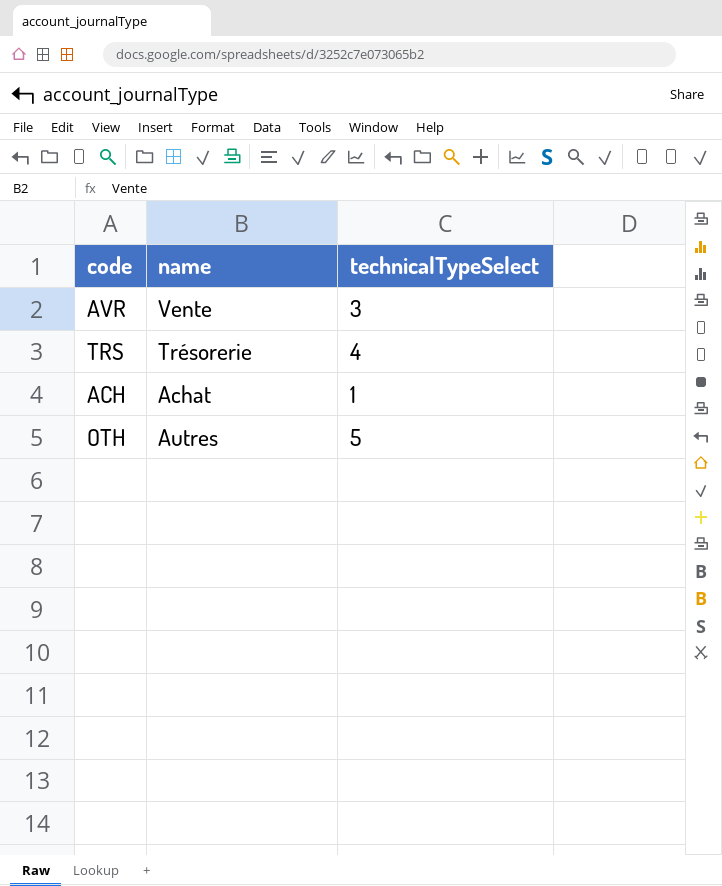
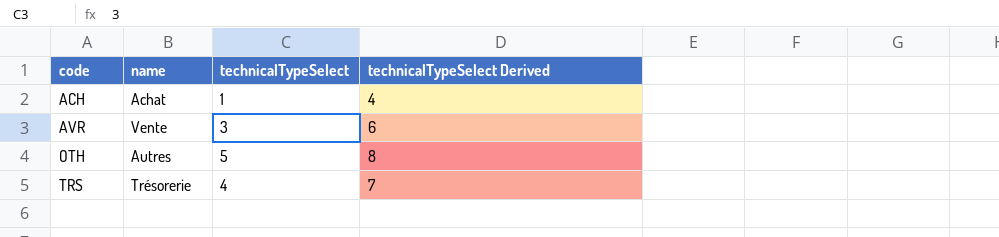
row order: none -> code ascending
column technicalTypeSelect Derived | formula: none -> [technicalTypeSelect] + 3

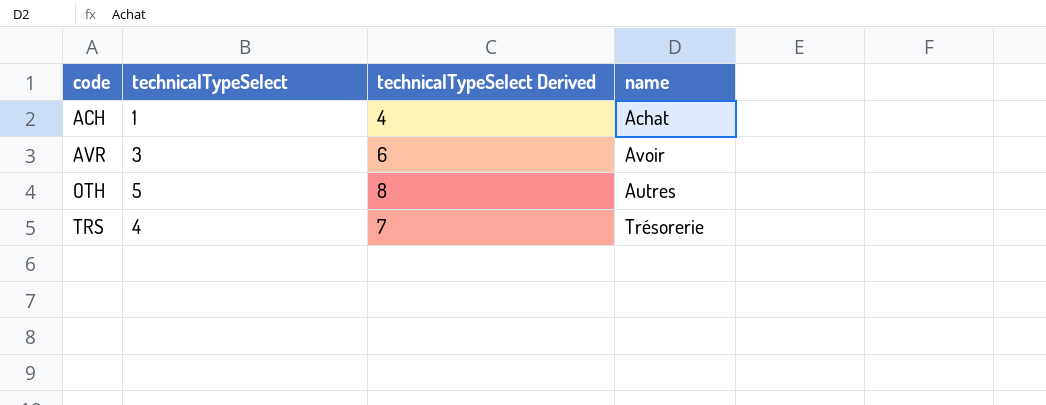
column name | position: 2 -> 4
AVR | name: Vente -> Avoir

